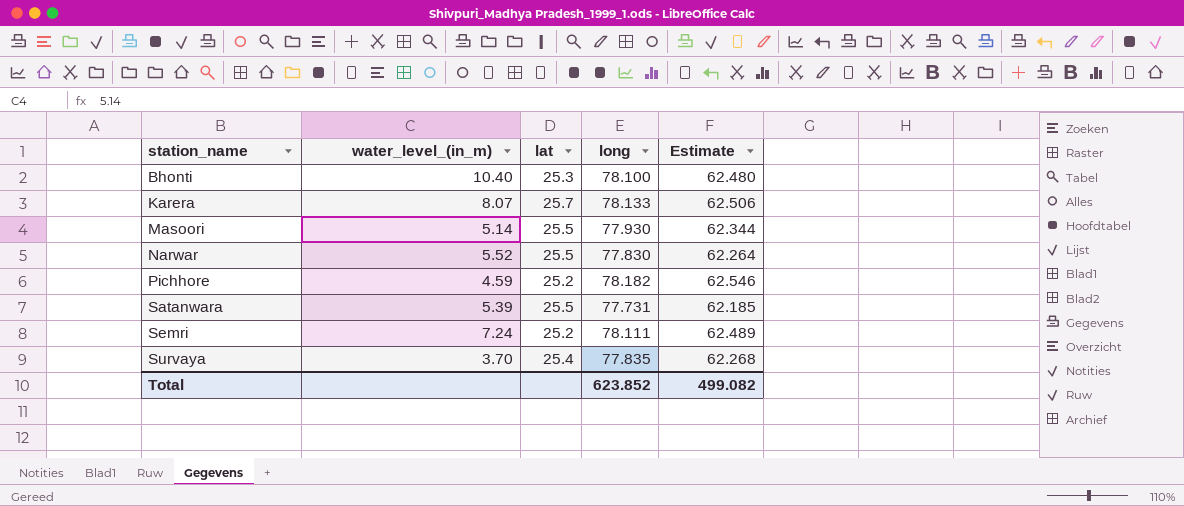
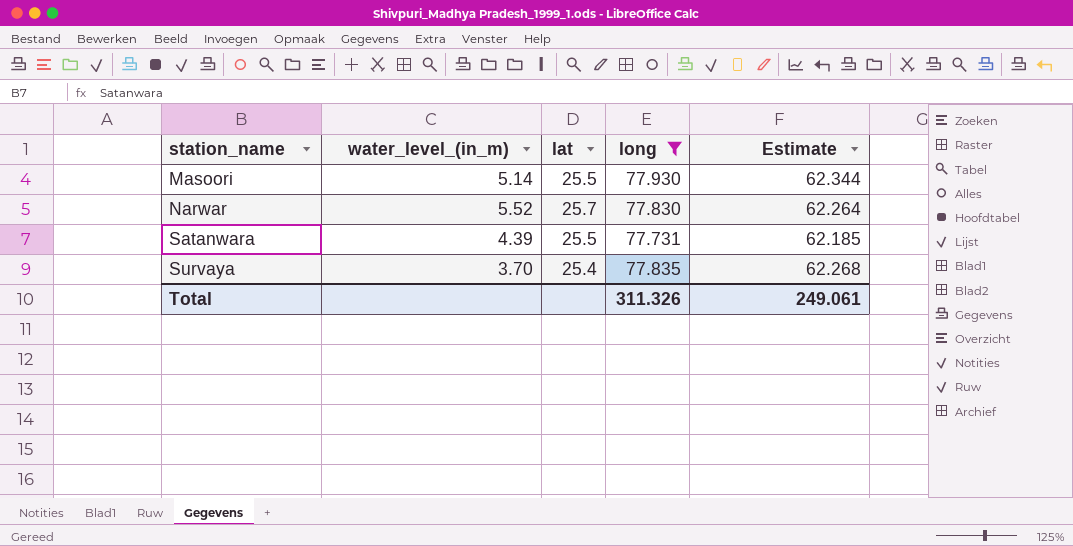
filter: none -> long <= 77.930
Narwar | lat: 25.5 -> 25.7
Satanwara | water_level_(in_m): 5.39 -> 4.39
Total | long: 623.852 -> 311.326
Total | Estimate: 499.082 -> 249.061

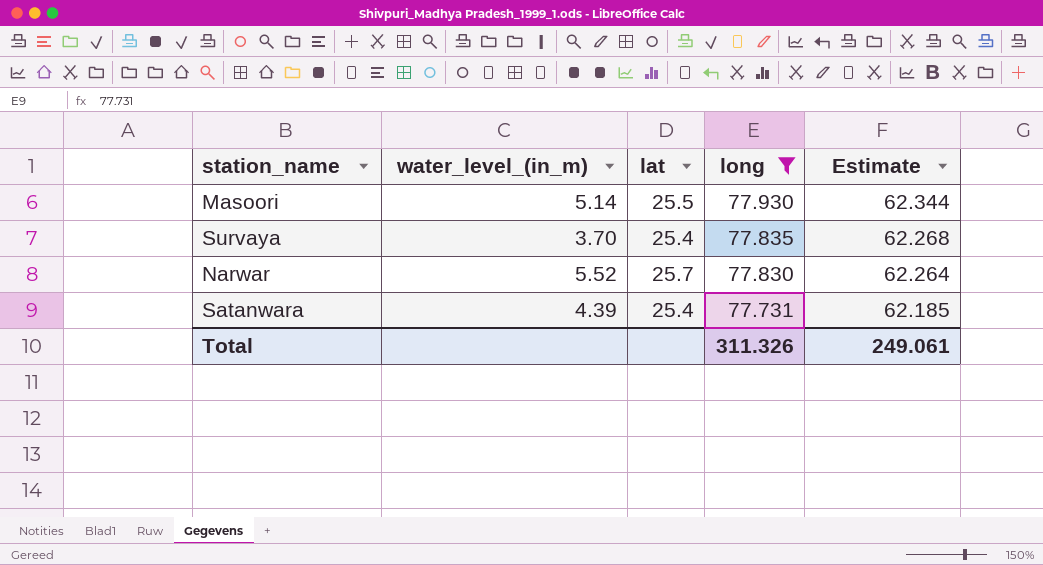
row order: station_name ascending -> long descending
Satanwara | lat: 25.5 -> 25.4

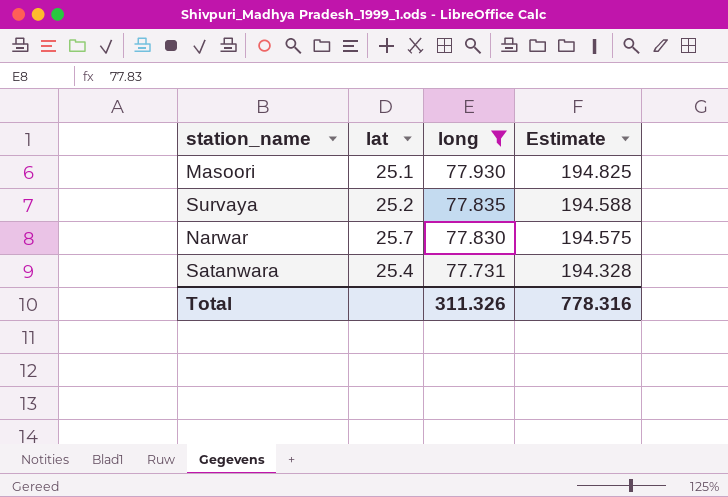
column water_level_(in_m) | position: 2 -> none
column Estimate | formula: [long] * 0.8 -> [long] * 2.5
Masoori | lat: 25.5 -> 25.1
Survaya | lat: 25.4 -> 25.2
Total | Estimate: 249.061 -> 778.316

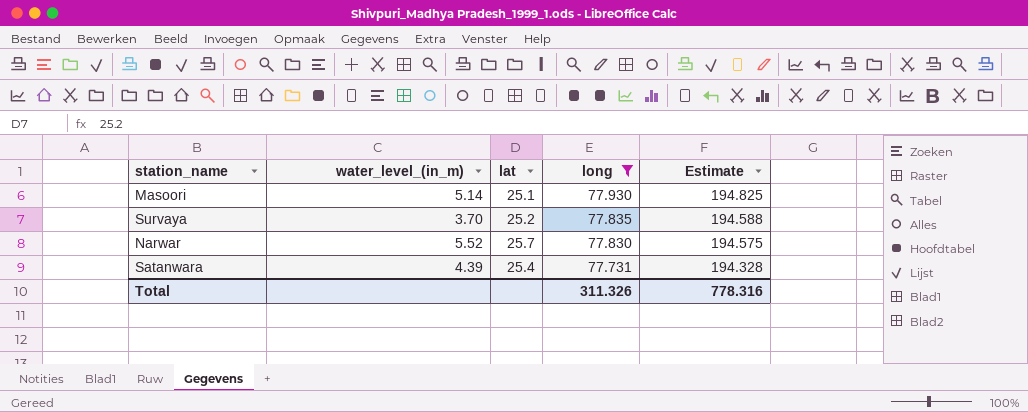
column water_level_(in_m) | position: none -> 2

